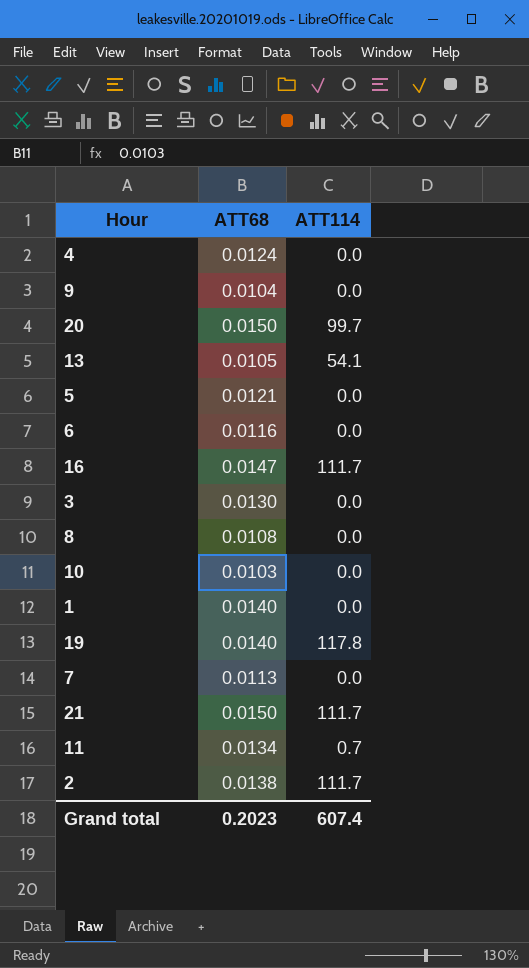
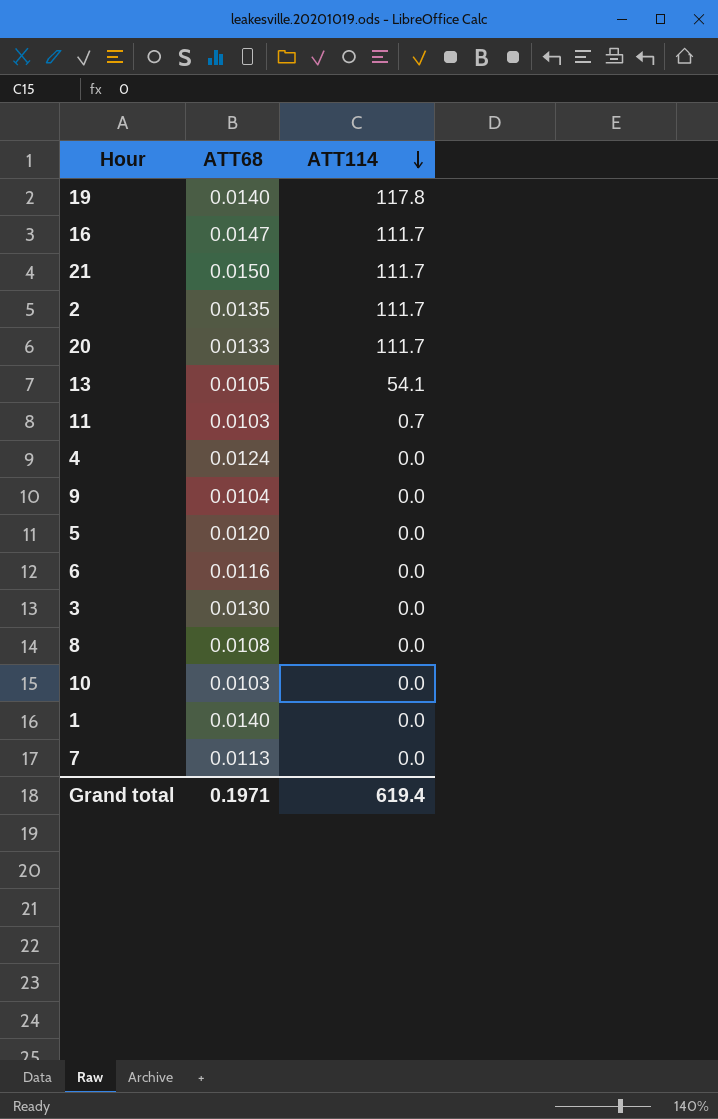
row order: none -> ATT114 descending
2 | ATT68: 0.0138 -> 0.0135
20 | ATT68: 0.0150 -> 0.0133
20 | ATT114: 99.7 -> 111.7
11 | ATT68: 0.0134 -> 0.0103
5 | ATT68: 0.0121 -> 0.0120
Grand total | ATT68: 0.2023 -> 0.1971
Grand total | ATT114: 607.4 -> 619.4

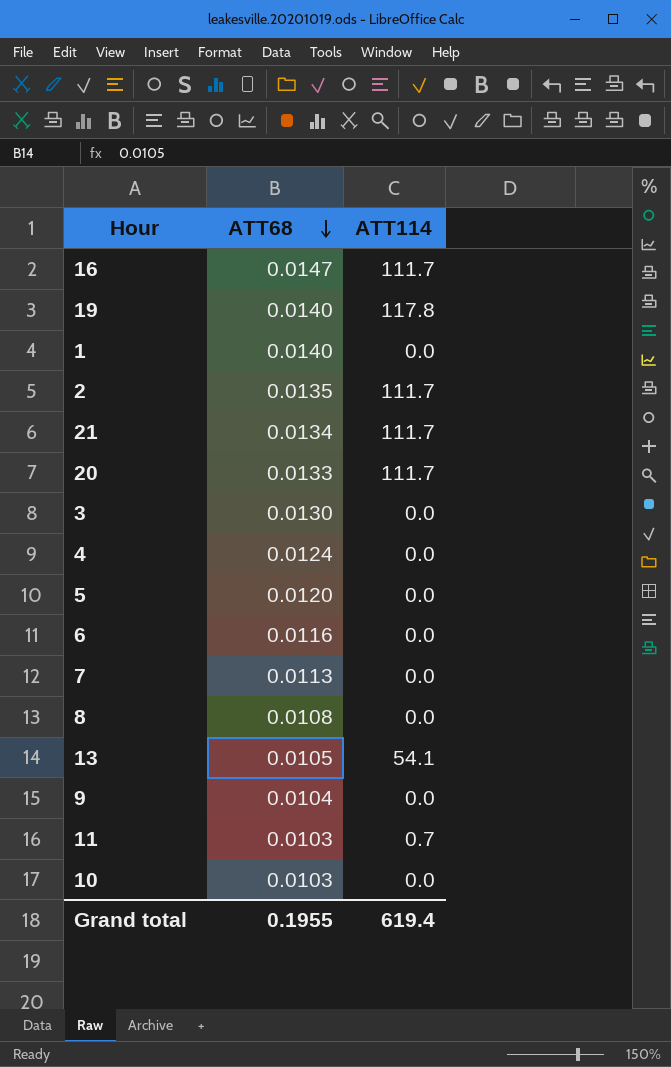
row order: ATT114 descending -> ATT68 descending
21 | ATT68: 0.0150 -> 0.0134
Grand total | ATT68: 0.1971 -> 0.1955

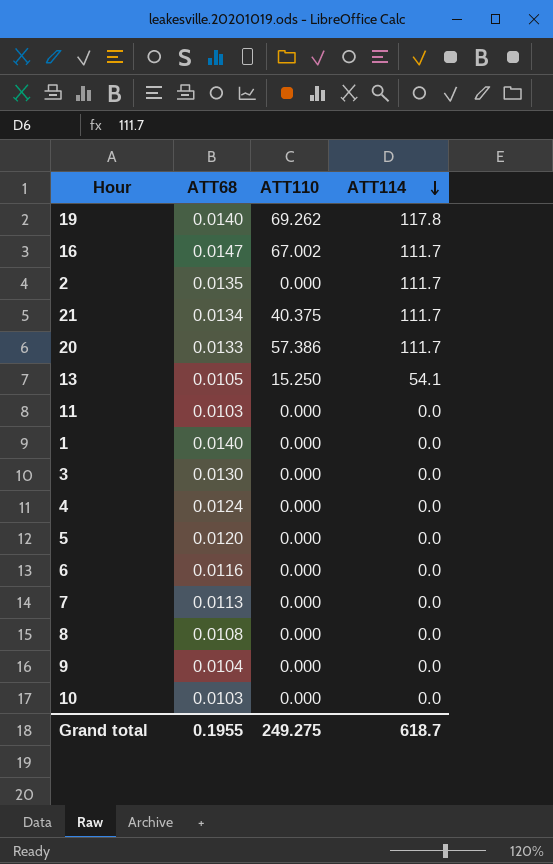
row order: ATT68 descending -> ATT114 descending
column ATT110 | position: none -> 3
11 | ATT114: 0.7 -> 0.0
Grand total | ATT114: 619.4 -> 618.7

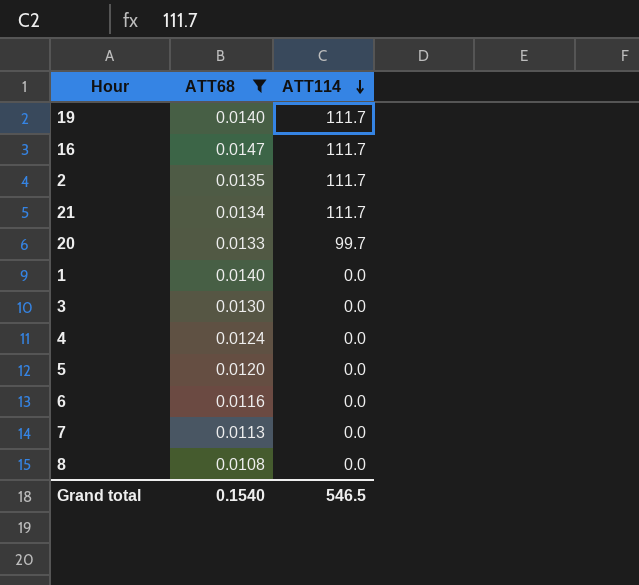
filter: none -> ATT68 >= 0.0108
column ATT110 | position: 3 -> none
19 | ATT114: 117.8 -> 111.7
20 | ATT114: 111.7 -> 99.7
Grand total | ATT68: 0.1955 -> 0.1540
Grand total | ATT114: 618.7 -> 546.5

